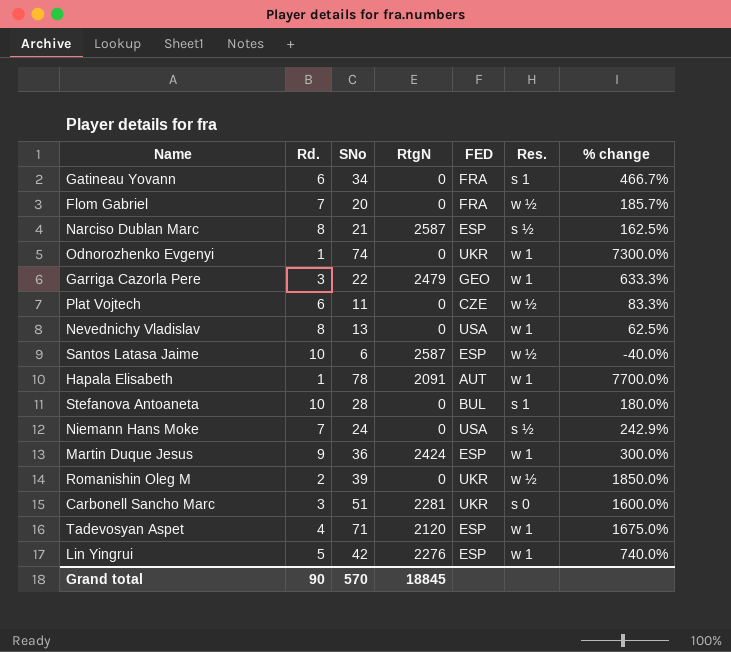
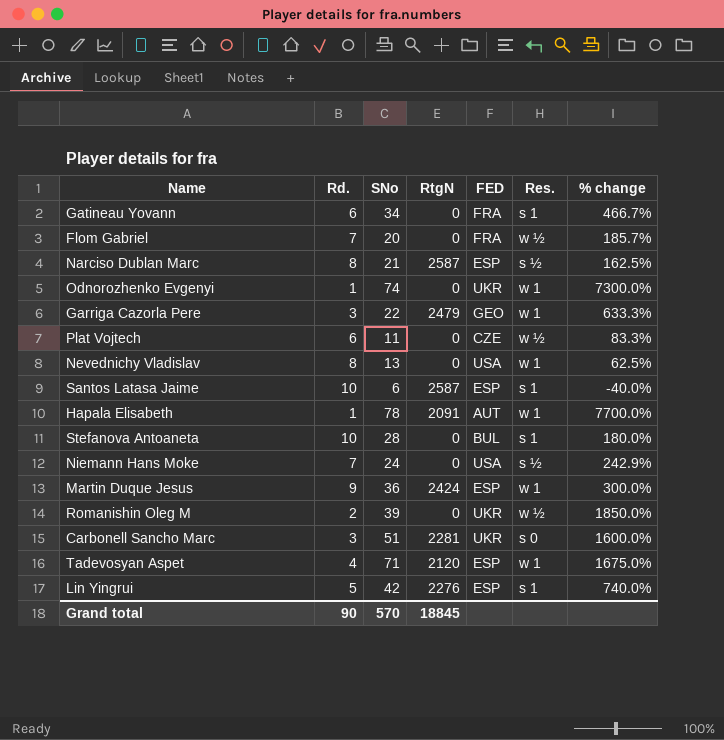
Santos Latasa Jaime | Res.: w ½ -> s 1
Lin Yingrui | Res.: w 1 -> s 1

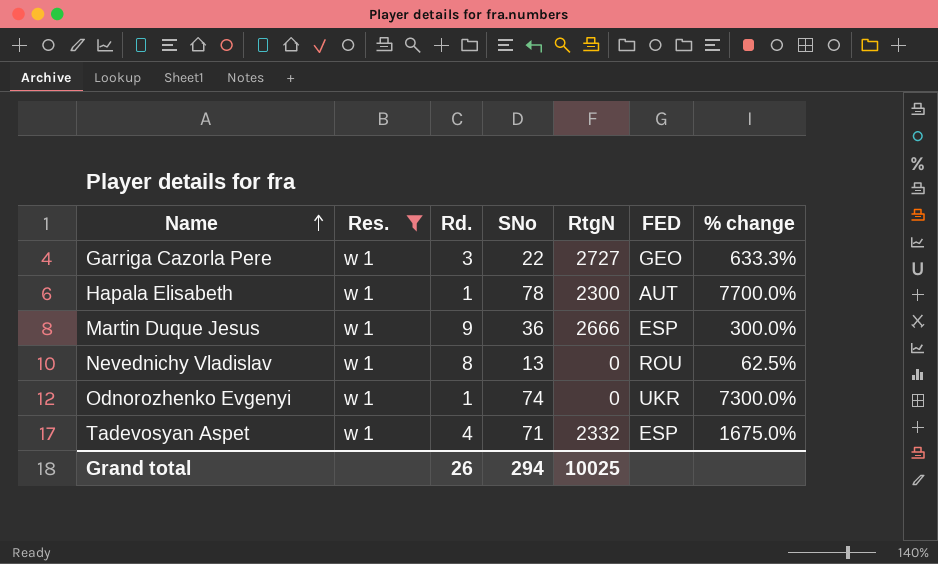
filter: none -> Res. = w 1
row order: none -> Name ascending
column Res. | position: 6 -> 2
Garriga Cazorla Pere | RtgN: 2479 -> 2727
Hapala Elisabeth | RtgN: 2091 -> 2300
Martin Duque Jesus | RtgN: 2424 -> 2666
Nevednichy Vladislav | FED: USA -> ROU
Tadevosyan Aspet | RtgN: 2120 -> 2332
Grand total | Rd.: 90 -> 26
Grand total | SNo: 570 -> 294
Grand total | RtgN: 18845 -> 10025

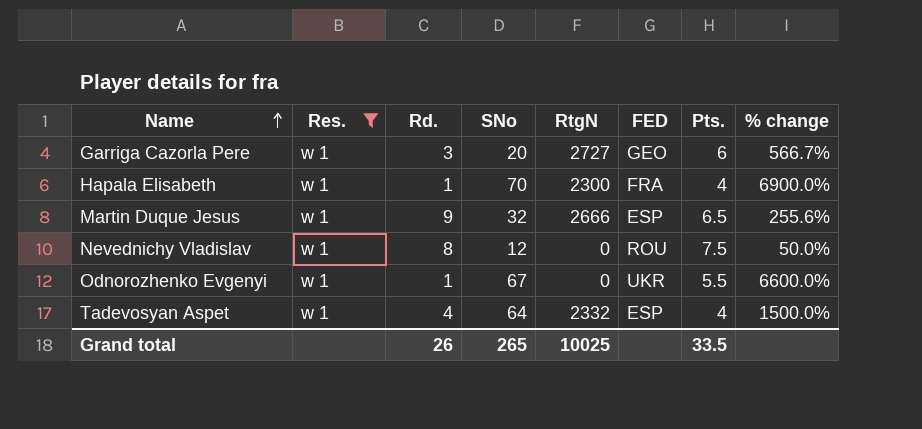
column Pts. | position: none -> 7
Garriga Cazorla Pere | SNo: 22 -> 20
Garriga Cazorla Pere | % change: 633.3% -> 566.7%
Hapala Elisabeth | SNo: 78 -> 70
Hapala Elisabeth | FED: AUT -> FRA
Hapala Elisabeth | % change: 7700.0% -> 6900.0%
Martin Duque Jesus | SNo: 36 -> 32
Martin Duque Jesus | % change: 300.0% -> 255.6%
Nevednichy Vladislav | SNo: 13 -> 12
Nevednichy Vladislav | % change: 62.5% -> 50.0%
Odnorozhenko Evgenyi | SNo: 74 -> 67
Odnorozhenko Evgenyi | % change: 7300.0% -> 6600.0%
Tadevosyan Aspet | SNo: 71 -> 64
Tadevosyan Aspet | % change: 1675.0% -> 1500.0%
Grand total | SNo: 294 -> 265

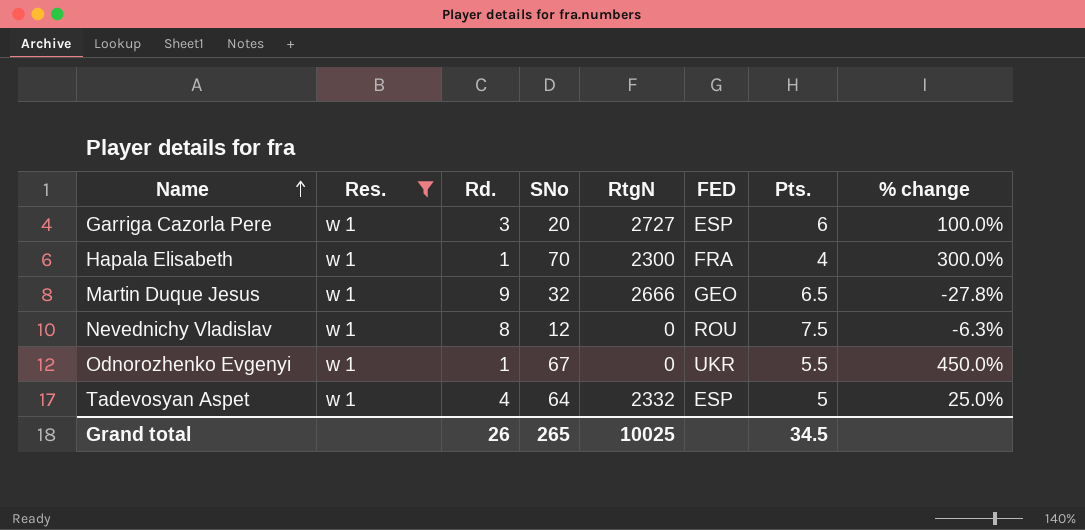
column % change | formula: ([SNo] - [Rd.]) / [Rd.] -> ([Pts.] - [Rd.]) / [Rd.]
Garriga Cazorla Pere | FED: GEO -> ESP
Martin Duque Jesus | FED: ESP -> GEO
Tadevosyan Aspet | Pts.: 4 -> 5
Grand total | Pts.: 33.5 -> 34.5

